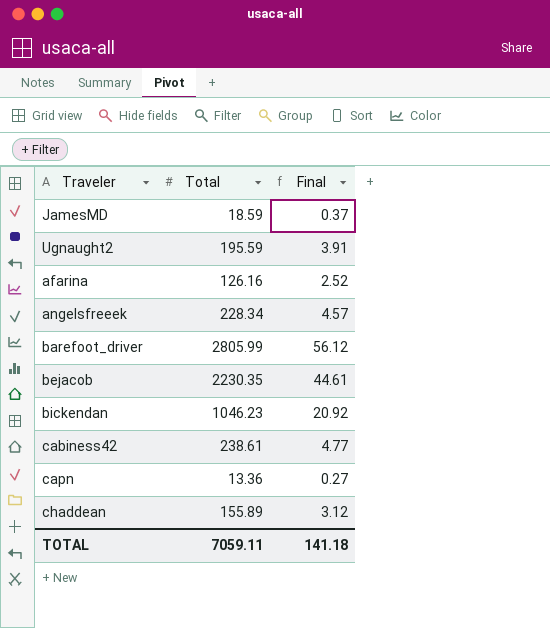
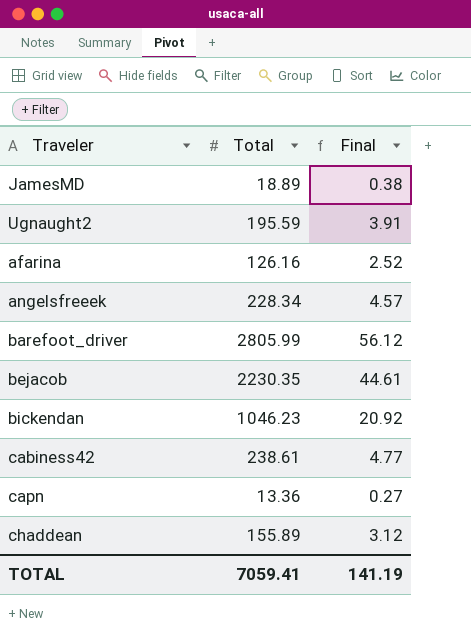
JamesMD | Total: 18.59 -> 18.89
JamesMD | Final: 0.37 -> 0.38
TOTAL | Total: 7059.11 -> 7059.41
TOTAL | Final: 141.18 -> 141.19

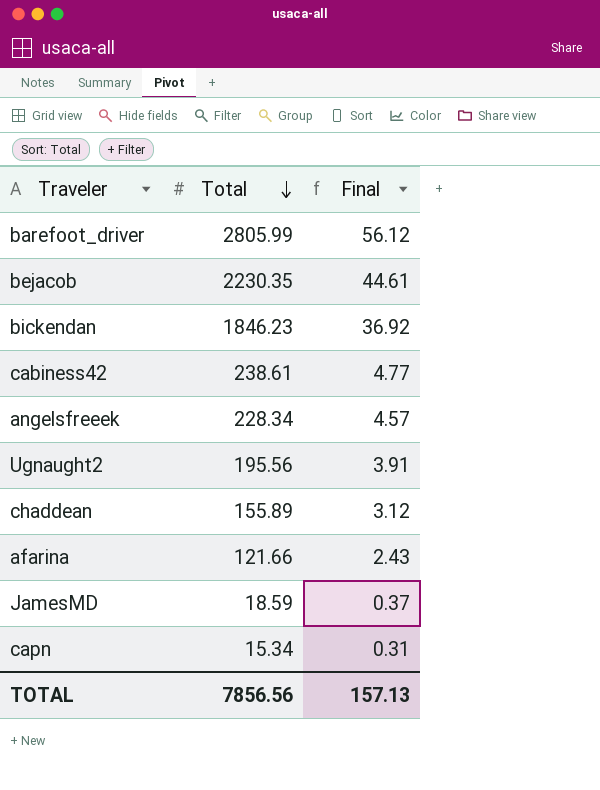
row order: none -> Total descending
bickendan | Total: 1046.23 -> 1846.23
bickendan | Final: 20.92 -> 36.92
Ugnaught2 | Total: 195.59 -> 195.56
afarina | Total: 126.16 -> 121.66
afarina | Final: 2.52 -> 2.43
JamesMD | Total: 18.89 -> 18.59
JamesMD | Final: 0.38 -> 0.37
capn | Total: 13.36 -> 15.34
capn | Final: 0.27 -> 0.31
TOTAL | Total: 7059.41 -> 7856.56
TOTAL | Final: 141.19 -> 157.13

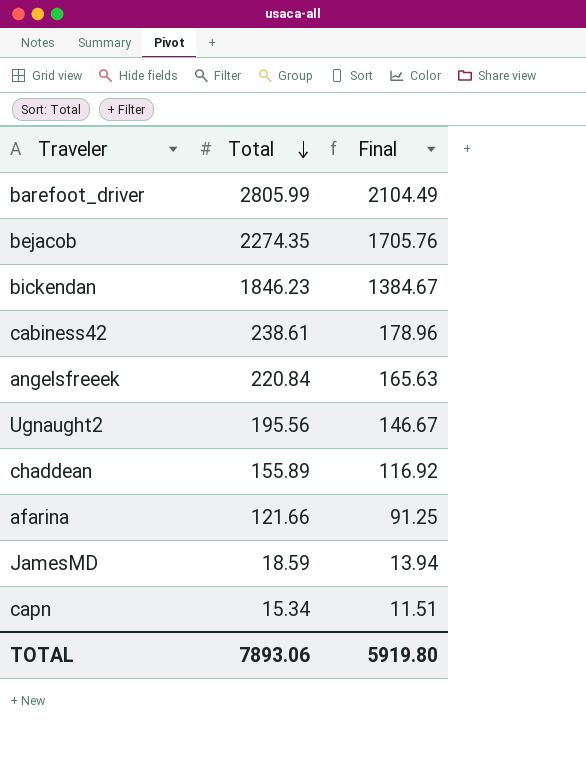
column Final | formula: [Total] * 0.02 -> [Total] * 0.75
bejacob | Total: 2230.35 -> 2274.35
angelsfreeek | Total: 228.34 -> 220.84
TOTAL | Total: 7856.56 -> 7893.06
TOTAL | Final: 157.13 -> 5919.80

